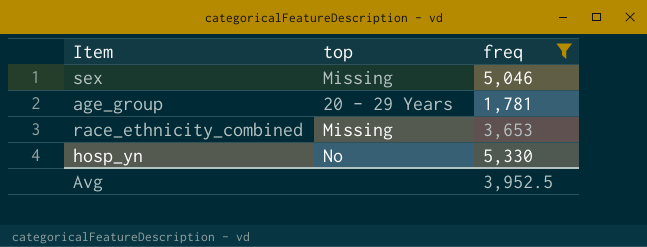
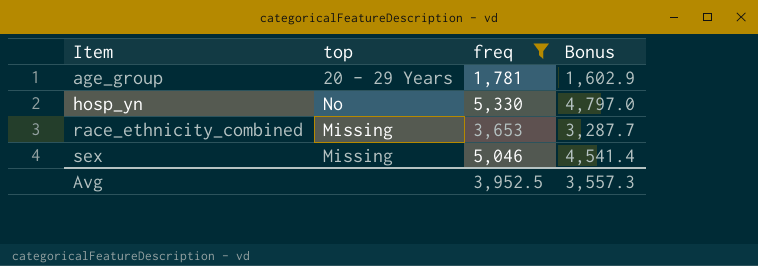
row order: none -> Item ascending
column Bonus | formula: none -> [freq] * 0.9

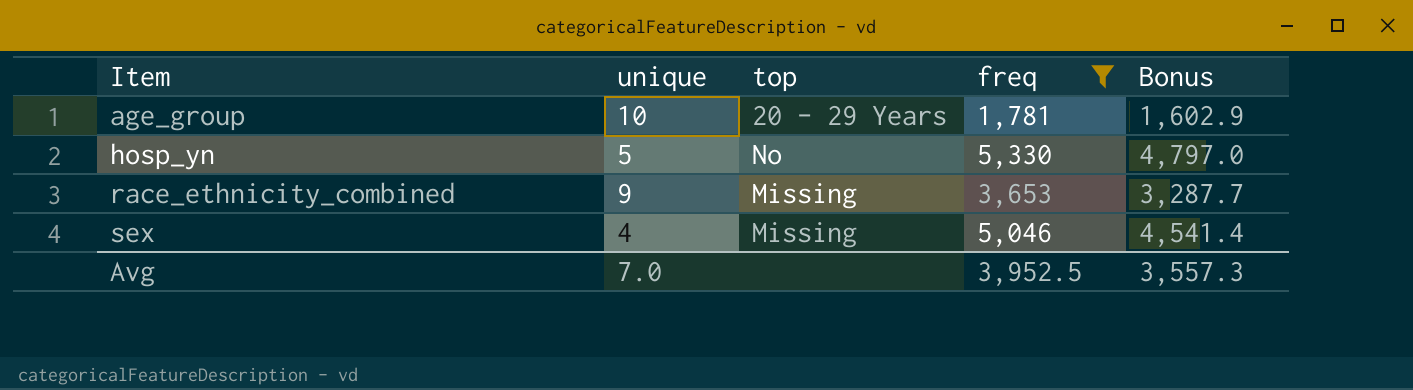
column unique | position: none -> 2

